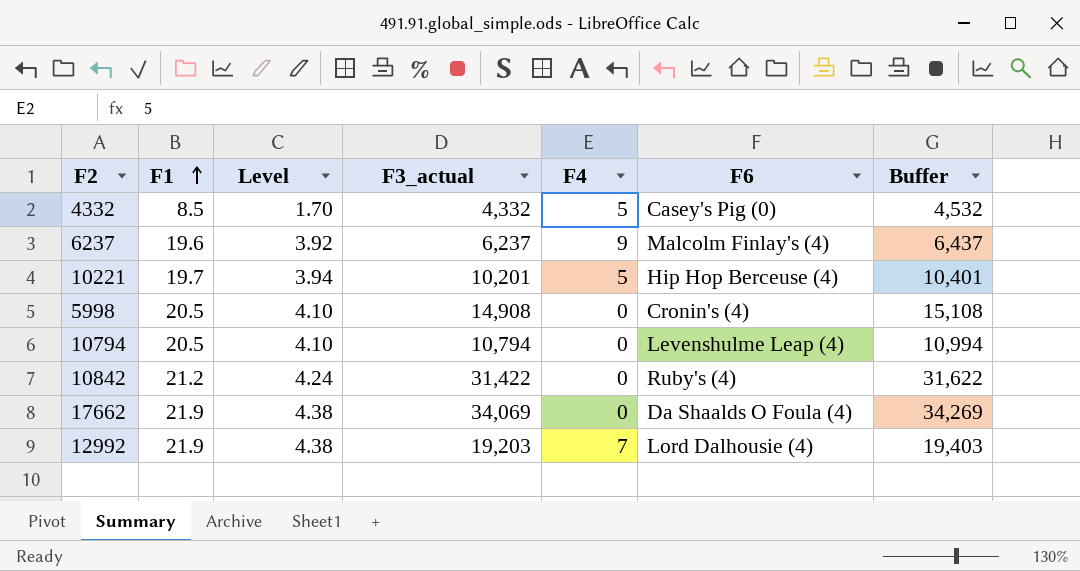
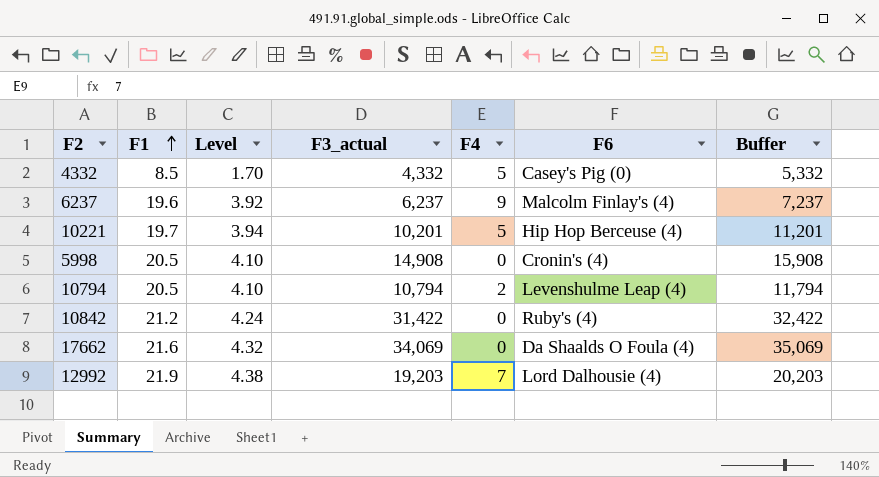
column Buffer | formula: [F3_actual] + 200 -> [F3_actual] + 1000
10794 | F4: 0 -> 2
17662 | F1: 21.9 -> 21.6
17662 | Level: 4.38 -> 4.32

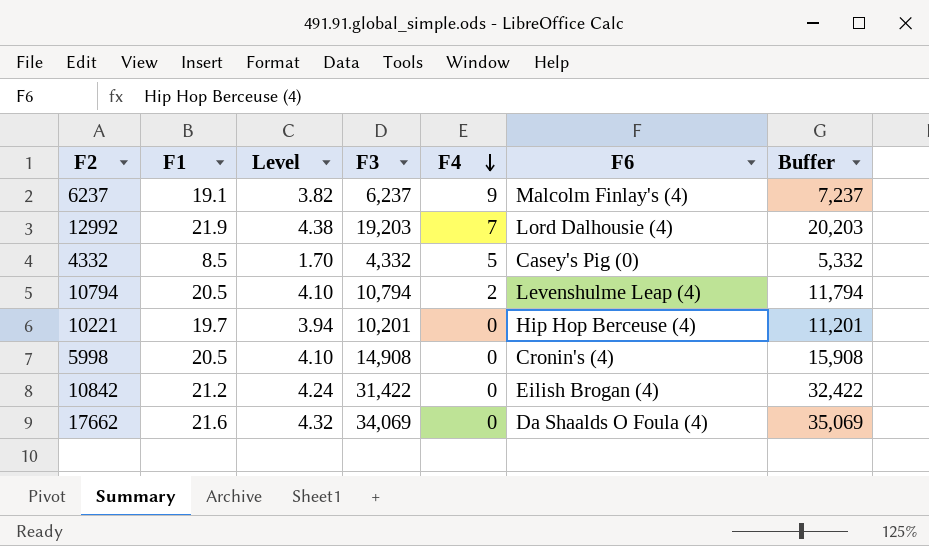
row order: F1 ascending -> F4 descending
column name: F3_actual -> F3
6237 | F1: 19.6 -> 19.1
6237 | Level: 3.92 -> 3.82
10221 | F4: 5 -> 0
10842 | F6: Ruby's (4) -> Eilish Brogan (4)

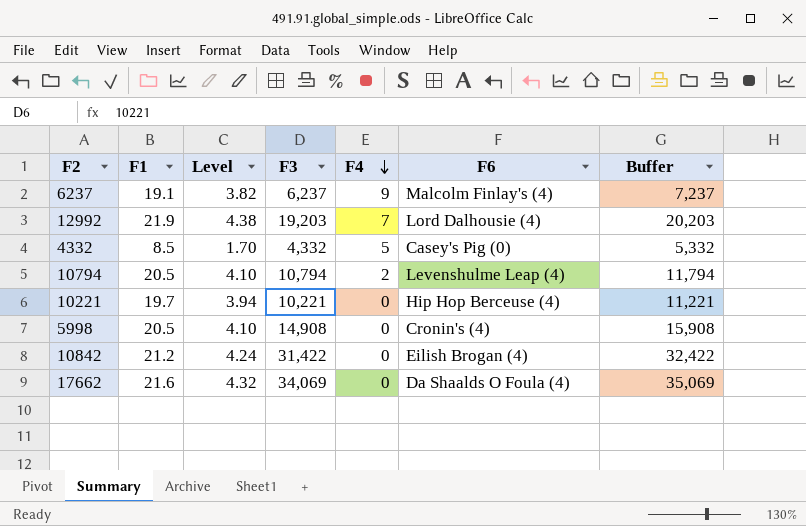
10221 | F3: 10,201 -> 10,221
10221 | Buffer: 11,201 -> 11,221

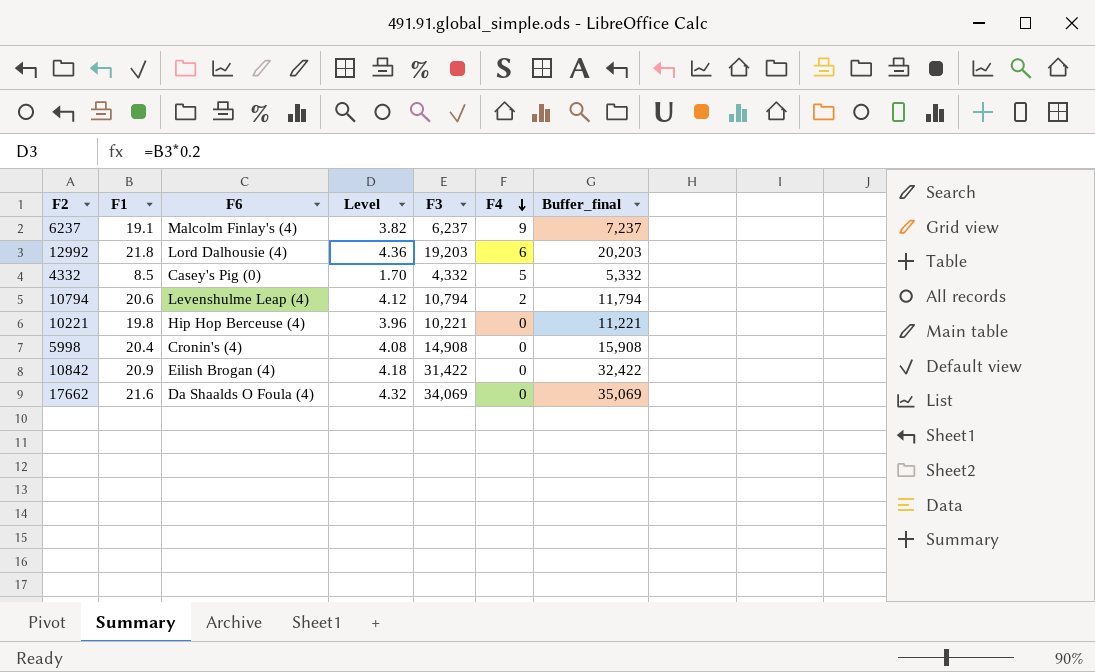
column F6 | position: 6 -> 3
column name: Buffer -> Buffer_final
12992 | F1: 21.9 -> 21.8
12992 | Level: 4.38 -> 4.36
12992 | F4: 7 -> 6
10794 | F1: 20.5 -> 20.6
10794 | Level: 4.10 -> 4.12
10221 | F1: 19.7 -> 19.8
10221 | Level: 3.94 -> 3.96
5998 | F1: 20.5 -> 20.4
5998 | Level: 4.10 -> 4.08
10842 | F1: 21.2 -> 20.9
10842 | Level: 4.24 -> 4.18

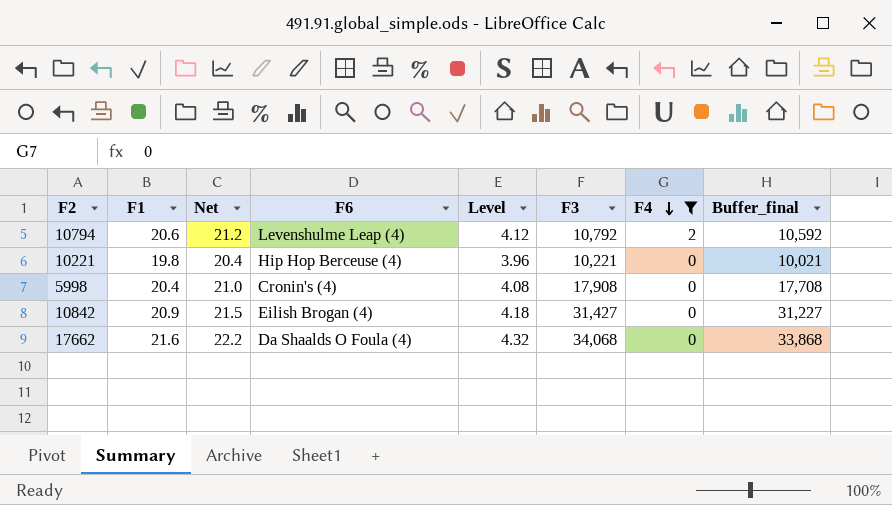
filter: none -> F4 <= 2
column Net | formula: none -> [F1] * 1.03
column Buffer_final | formula: [F3] + 1000 -> [F3] - 200
10794 | F3: 10,794 -> 10,792
5998 | F3: 14,908 -> 17,908
10842 | F3: 31,422 -> 31,427
17662 | F3: 34,069 -> 34,068

